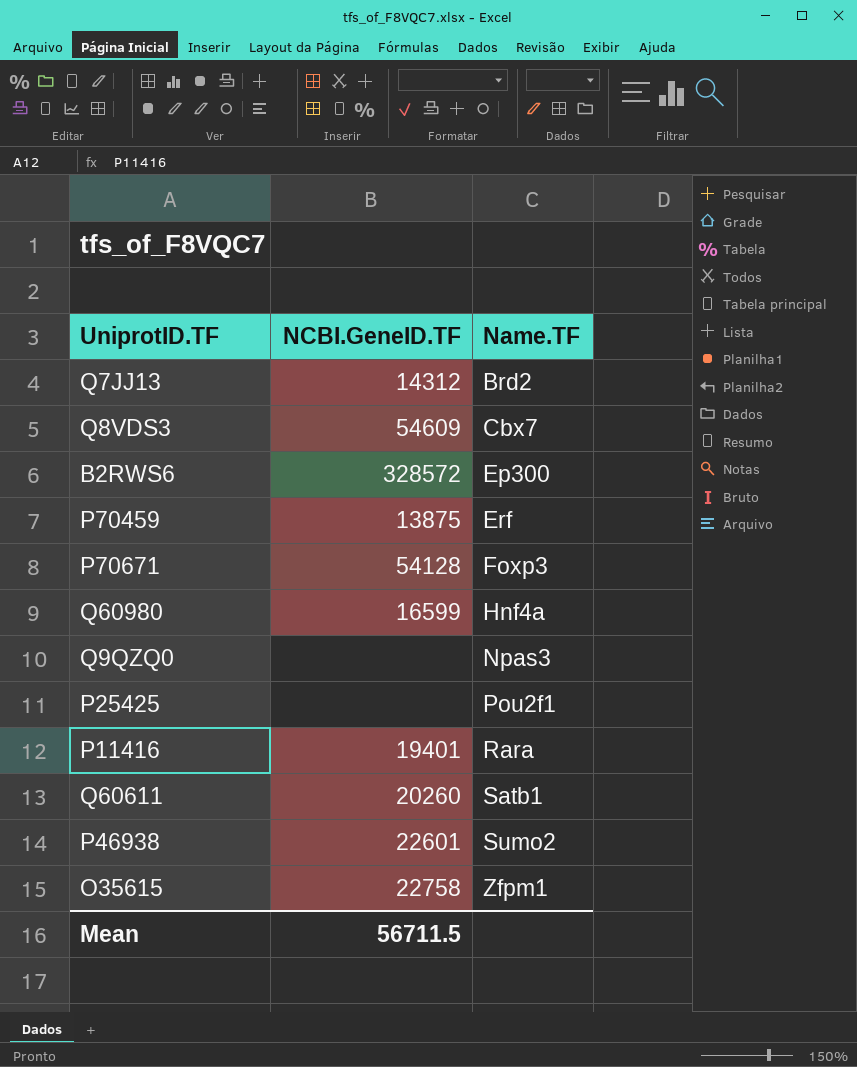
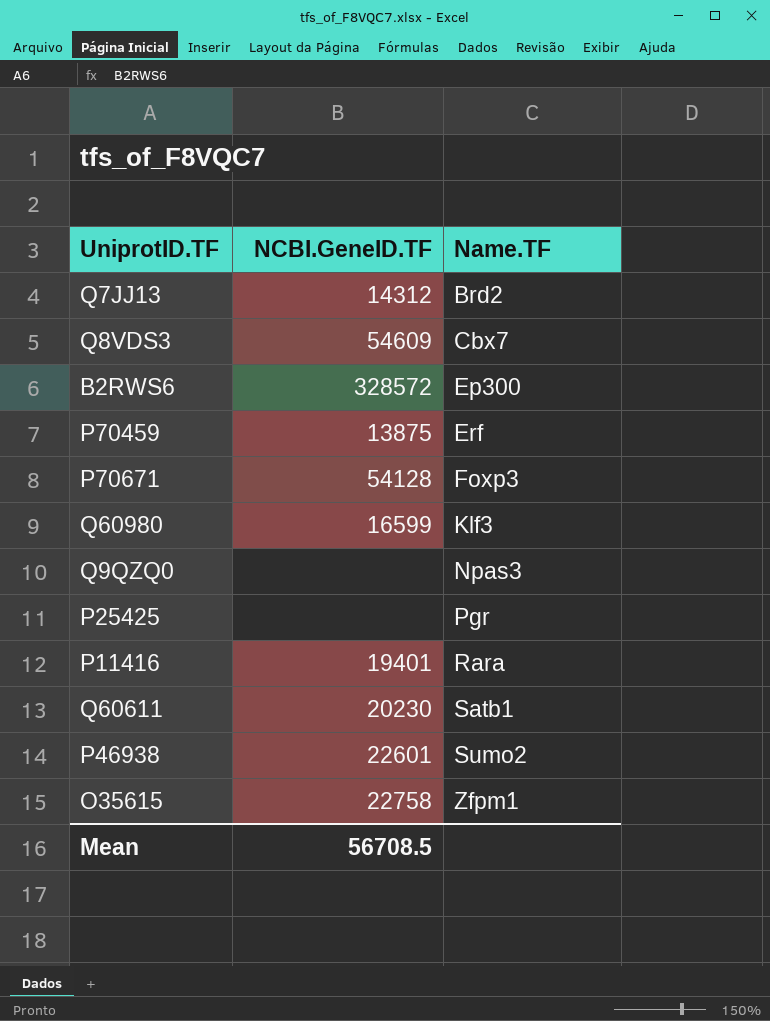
Q60980 | Name.TF: Hnf4a -> Klf3
P25425 | Name.TF: Pou2f1 -> Pgr
Q60611 | NCBI.GeneID.TF: 20260 -> 20230
Mean | NCBI.GeneID.TF: 56711.5 -> 56708.5

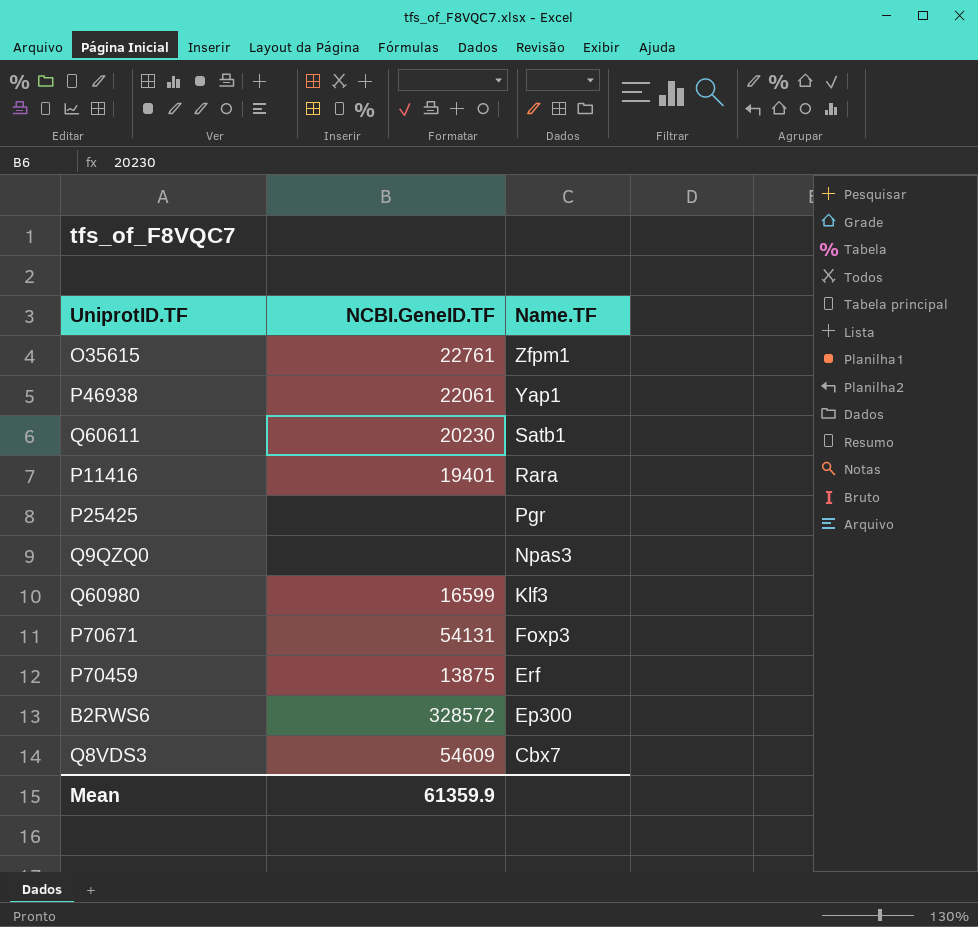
row order: Name.TF ascending -> Name.TF descending
row Q7JJ13: 14312 | Brd2 -> none
O35615 | NCBI.GeneID.TF: 22758 -> 22761
P46938 | NCBI.GeneID.TF: 22601 -> 22061
P46938 | Name.TF: Sumo2 -> Yap1
P70671 | NCBI.GeneID.TF: 54128 -> 54131
Mean | NCBI.GeneID.TF: 56708.5 -> 61359.9

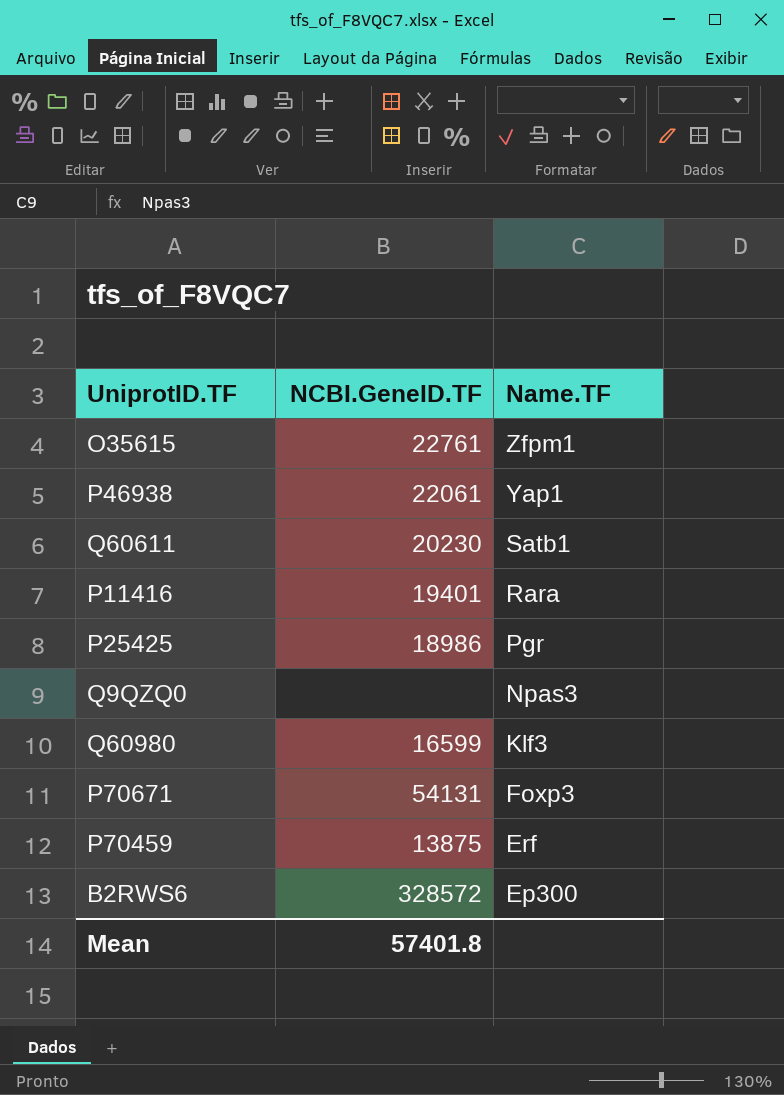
row Q8VDS3: 54609 | Cbx7 -> none
P25425 | NCBI.GeneID.TF: none -> 18986
Mean | NCBI.GeneID.TF: 61359.9 -> 57401.8

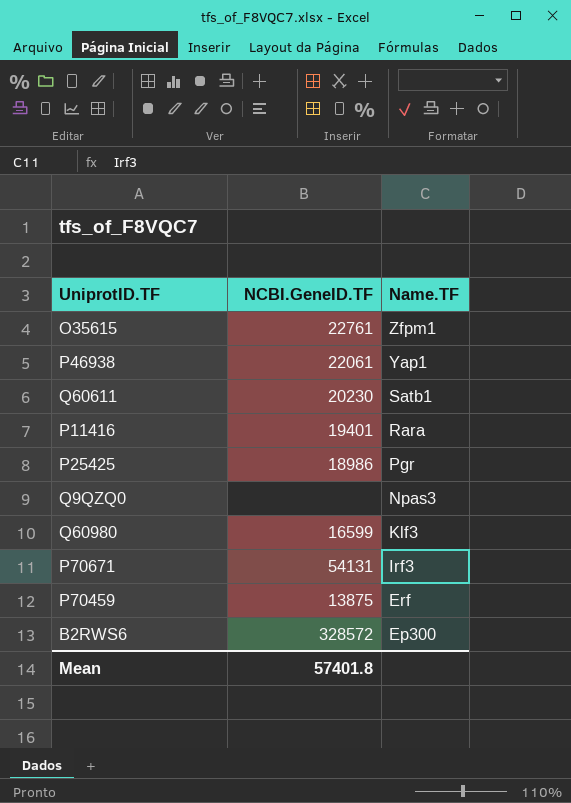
P70671 | Name.TF: Foxp3 -> Irf3

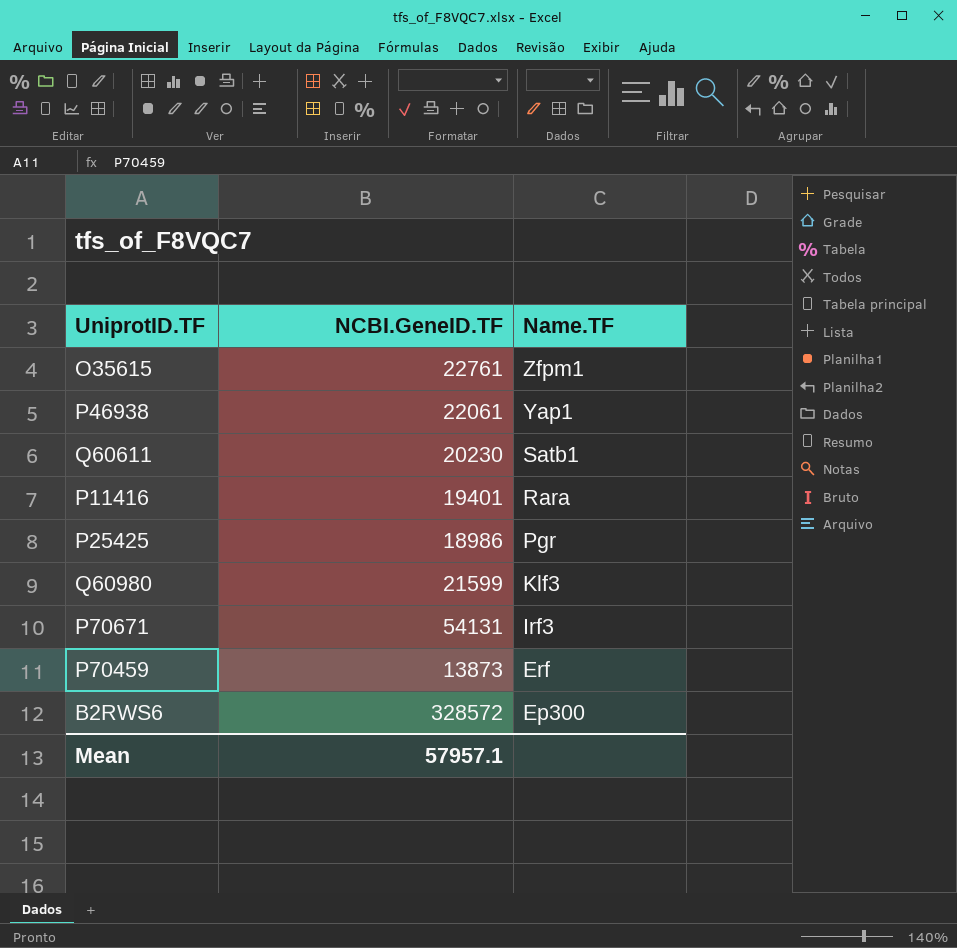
row Q9QZQ0: none | Npas3 -> none
Q60980 | NCBI.GeneID.TF: 16599 -> 21599
P70459 | NCBI.GeneID.TF: 13875 -> 13873
Mean | NCBI.GeneID.TF: 57401.8 -> 57957.1

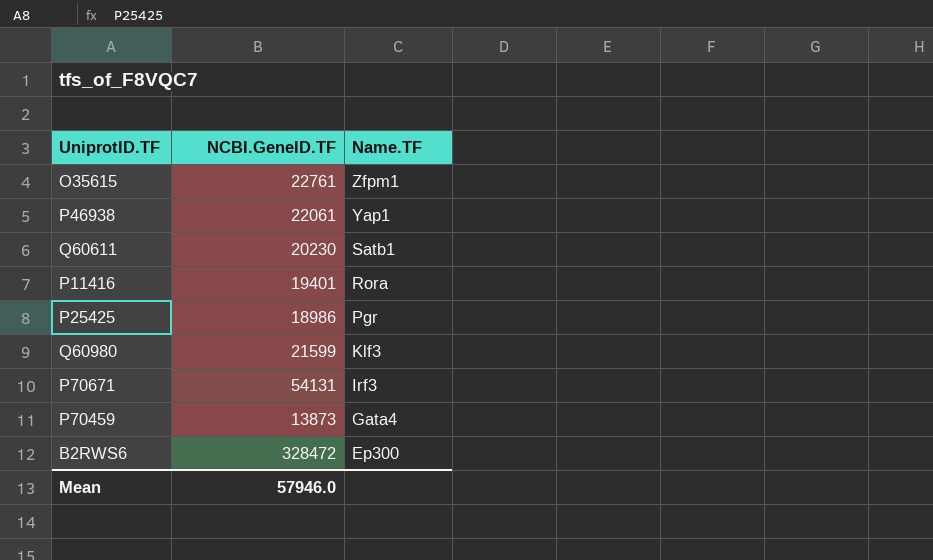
P11416 | Name.TF: Rara -> Rora
P70459 | Name.TF: Erf -> Gata4
B2RWS6 | NCBI.GeneID.TF: 328572 -> 328472
Mean | NCBI.GeneID.TF: 57957.1 -> 57946.0

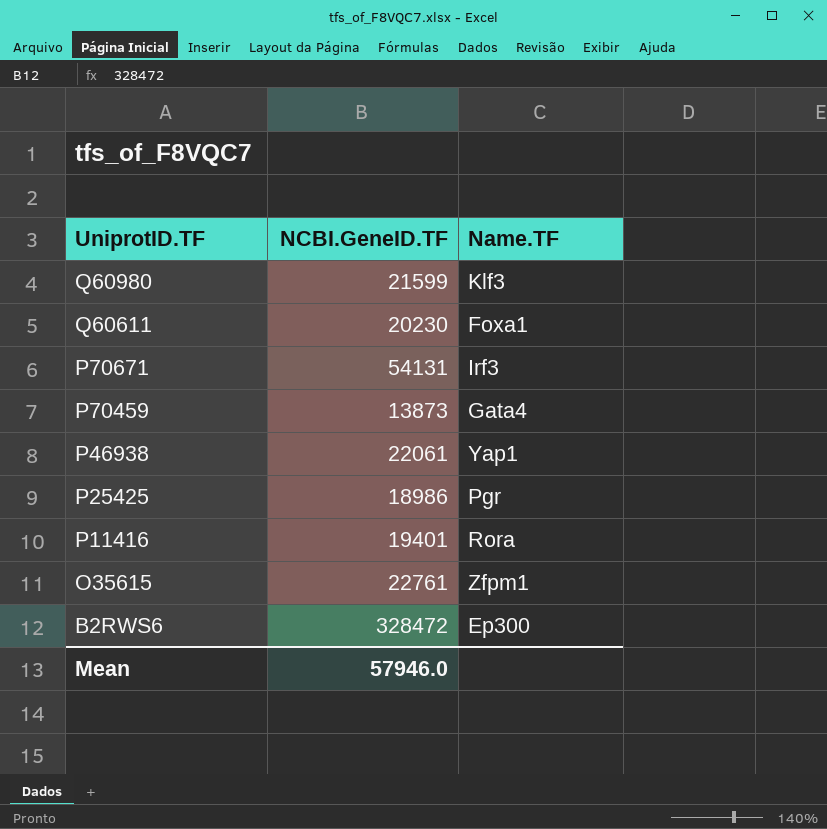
row order: Name.TF descending -> UniprotID.TF descending
Q60611 | Name.TF: Satb1 -> Foxa1

